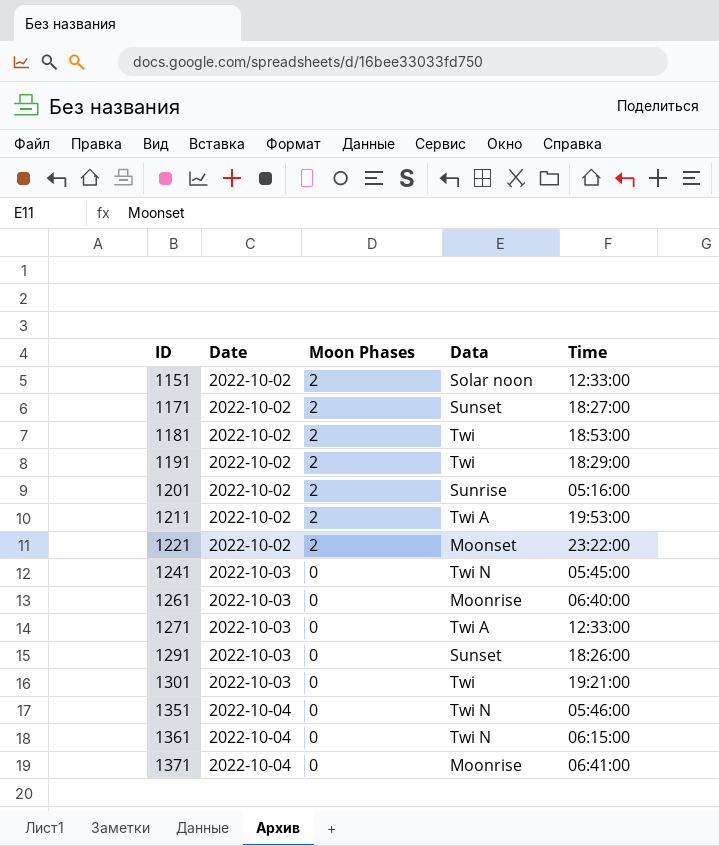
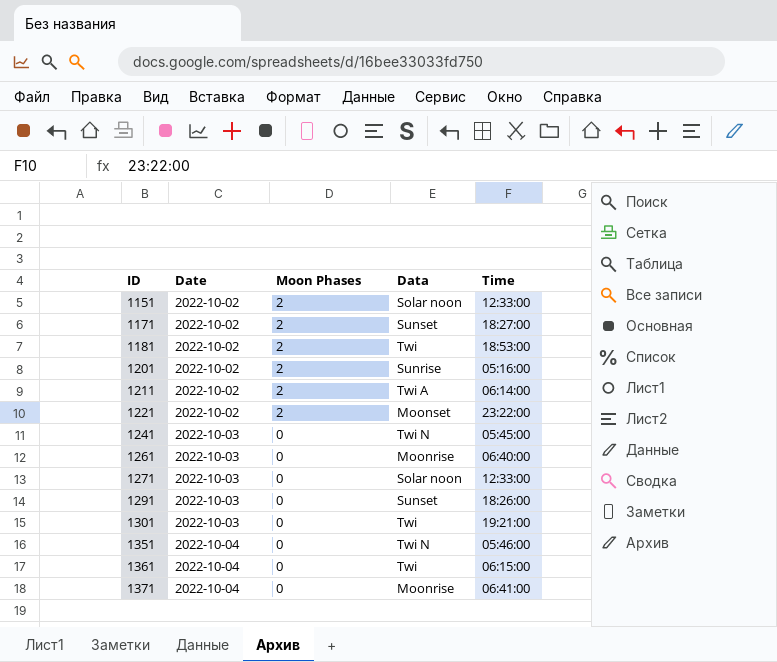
row 1191: 2022-10-02 | 2 | Twi | 18:29:00 -> none
1211 | Time: 19:53:00 -> 06:14:00
1271 | Data: Twi A -> Solar noon
1361 | Data: Twi N -> Twi

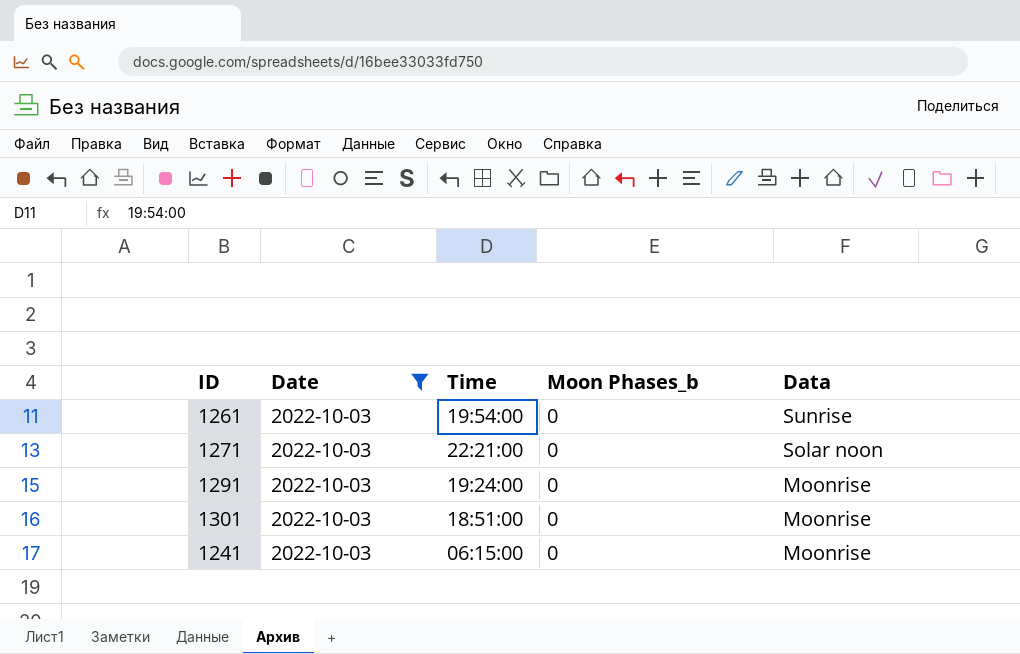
filter: none -> Date = 2022-10-03
row order: ID ascending -> Data descending
column Time | position: 5 -> 3
column name: Moon Phases -> Moon Phases_b
1261 | Time: 06:40:00 -> 19:54:00
1261 | Data: Moonrise -> Sunrise
1271 | Time: 12:33:00 -> 22:21:00
1291 | Time: 18:26:00 -> 19:24:00
1291 | Data: Sunset -> Moonrise
1301 | Time: 19:21:00 -> 18:51:00
1301 | Data: Twi -> Moonrise
1241 | Time: 05:45:00 -> 06:15:00
1241 | Data: Twi N -> Moonrise

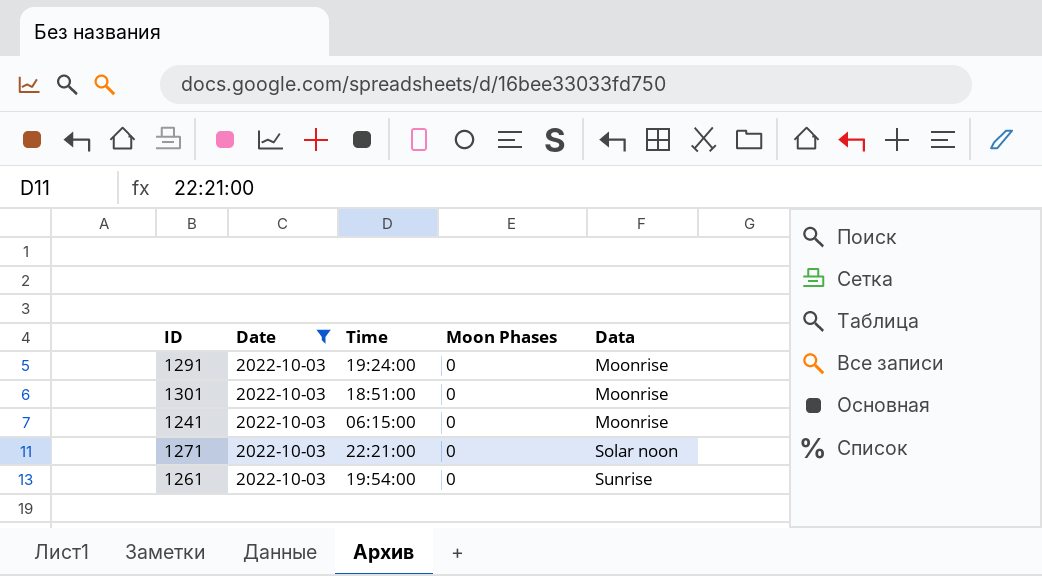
row order: Data descending -> Data ascending
column name: Moon Phases_b -> Moon Phases

